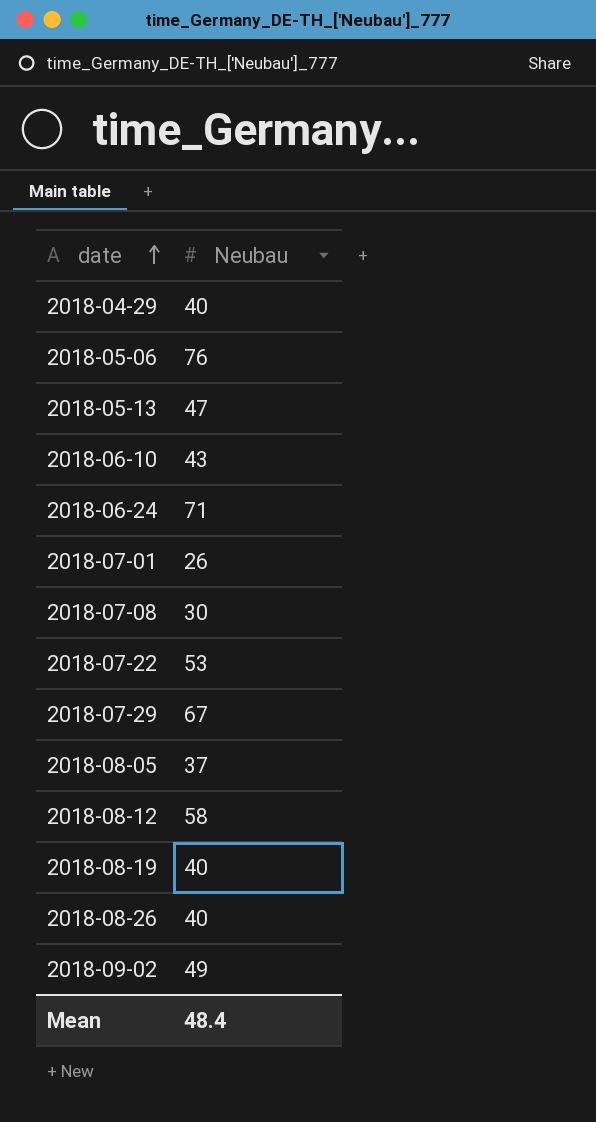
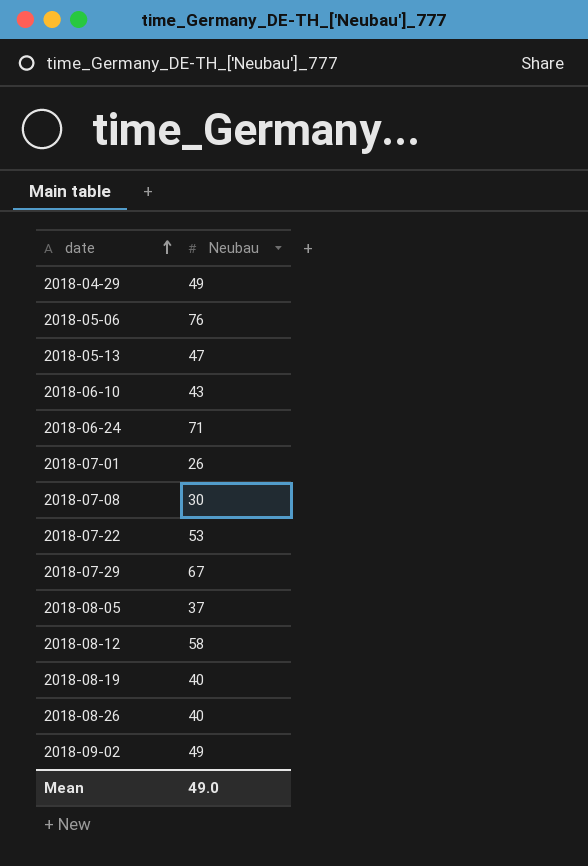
2018-04-29 | Neubau: 40 -> 49
Mean | Neubau: 48.4 -> 49.0

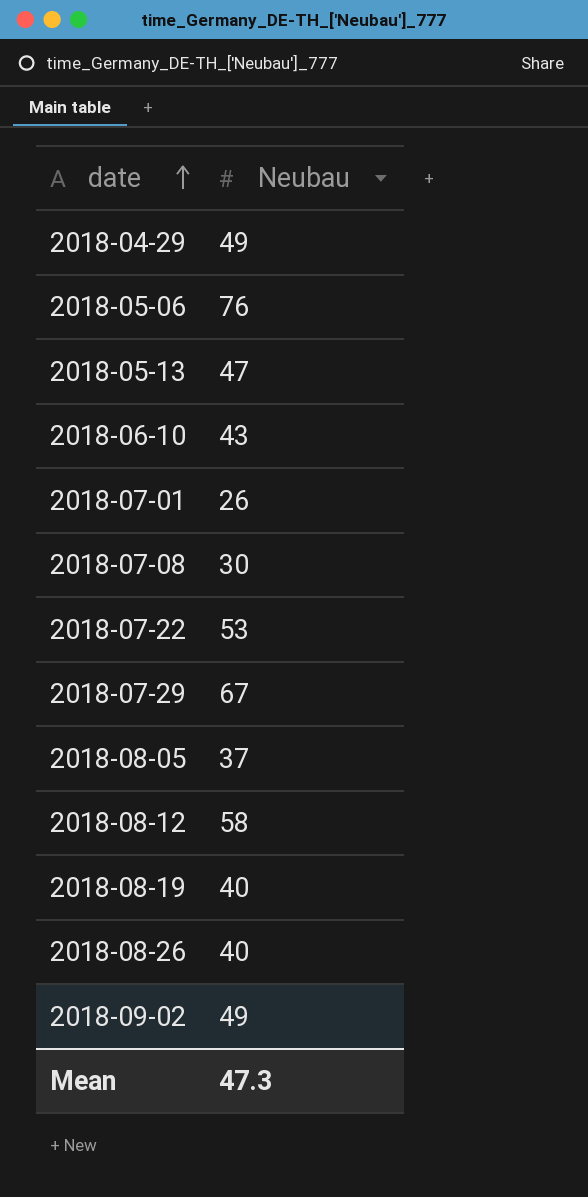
row 2018-06-24: 71 -> none
Mean | Neubau: 49.0 -> 47.3

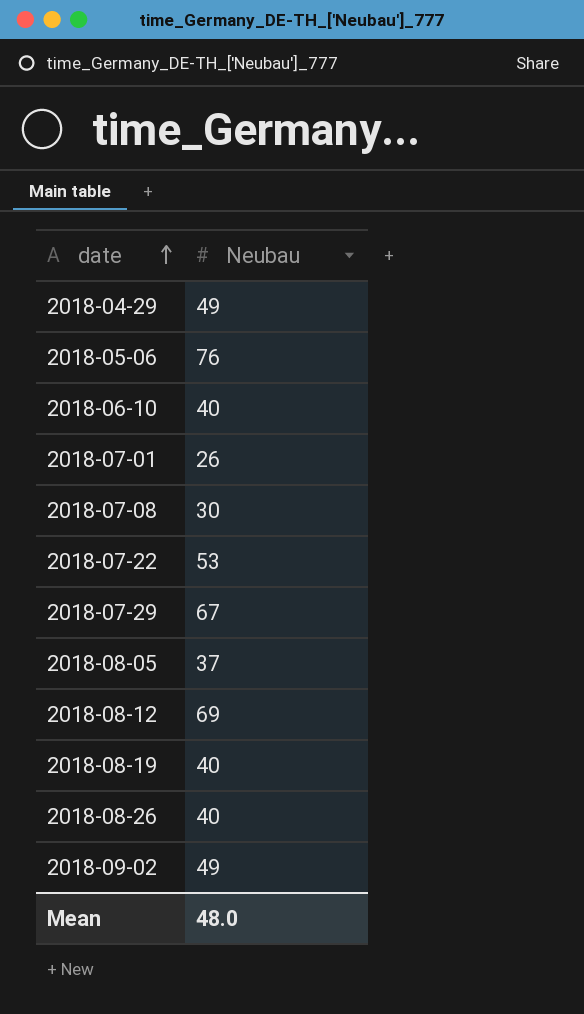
row 2018-05-13: 47 -> none
2018-06-10 | Neubau: 43 -> 40
2018-08-12 | Neubau: 58 -> 69
Mean | Neubau: 47.3 -> 48.0

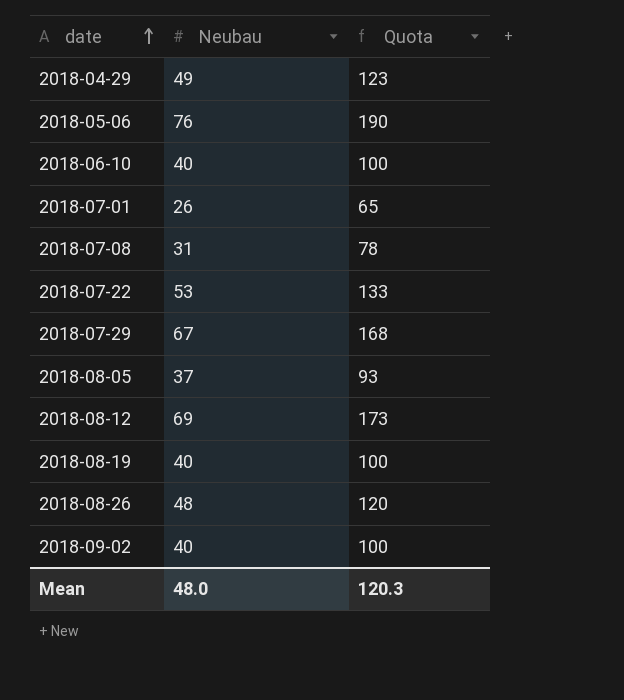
column Quota | formula: none -> [Neubau] * 2.5
2018-07-08 | Neubau: 30 -> 31
2018-08-26 | Neubau: 40 -> 48
2018-09-02 | Neubau: 49 -> 40

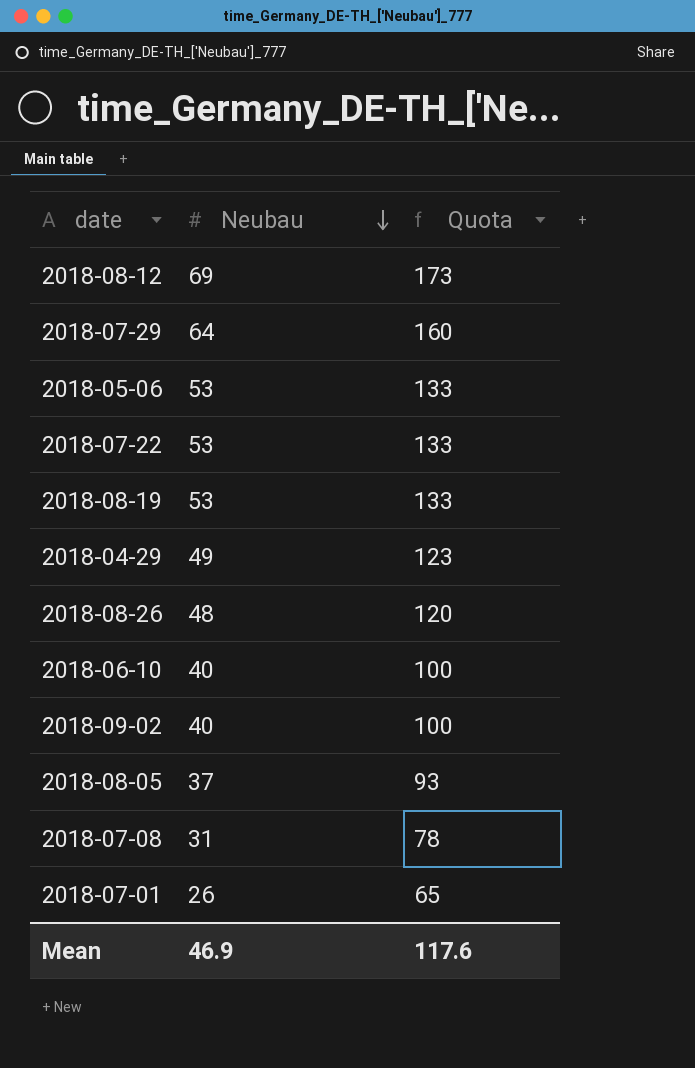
row order: date ascending -> Neubau descending
2018-07-29 | Neubau: 67 -> 64
2018-07-29 | Quota: 168 -> 160
2018-05-06 | Neubau: 76 -> 53
2018-05-06 | Quota: 190 -> 133
2018-08-19 | Neubau: 40 -> 53
2018-08-19 | Quota: 100 -> 133
Mean | Neubau: 48.0 -> 46.9
Mean | Quota: 120.3 -> 117.6

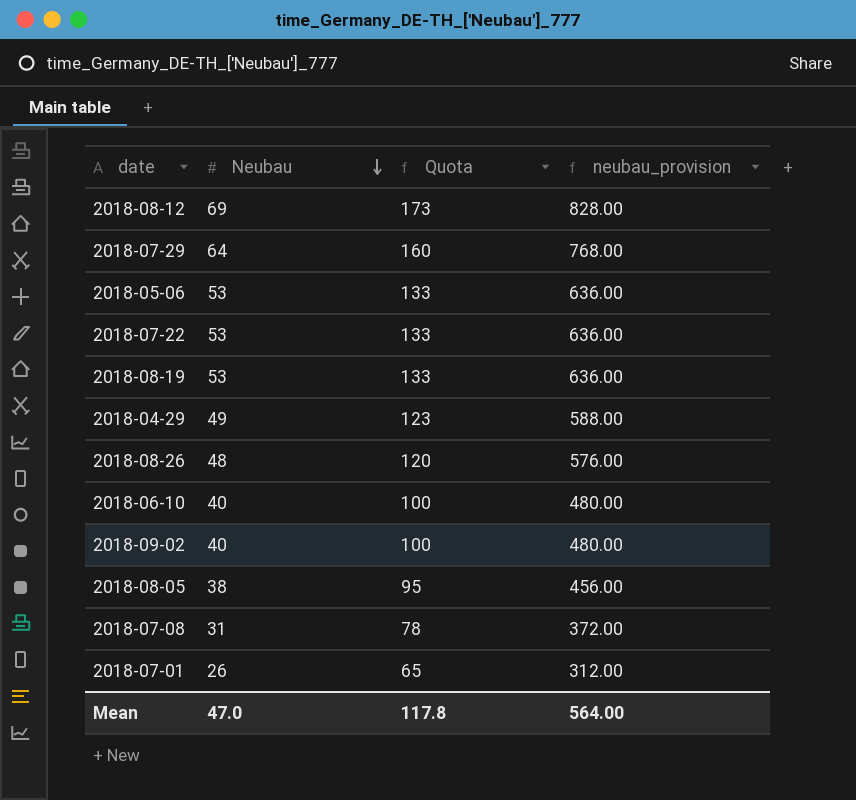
column neubau_provision | formula: none -> [Neubau] * 12
2018-08-05 | Neubau: 37 -> 38
2018-08-05 | Quota: 93 -> 95
Mean | Neubau: 46.9 -> 47.0
Mean | Quota: 117.6 -> 117.8

